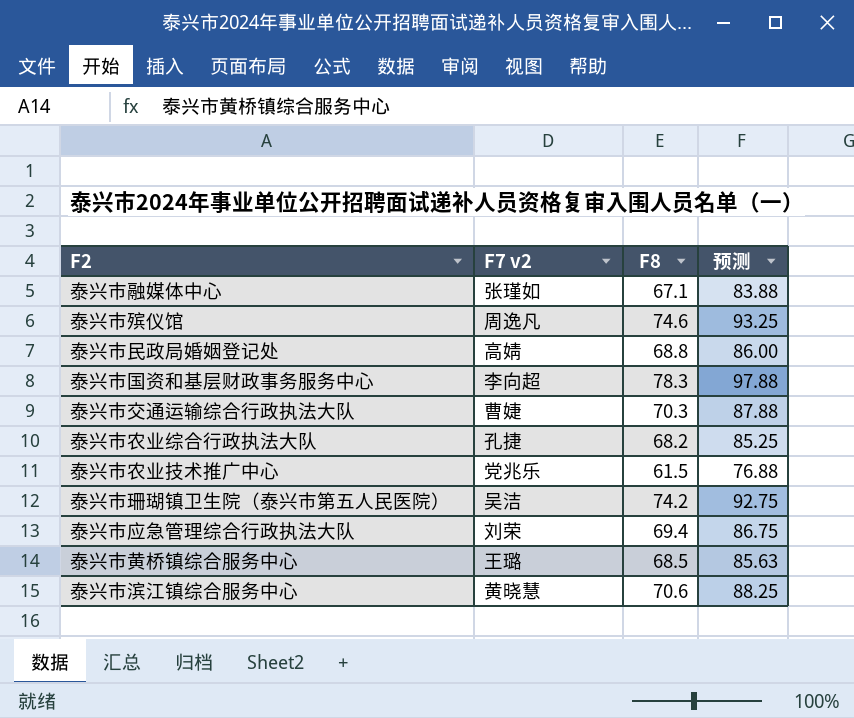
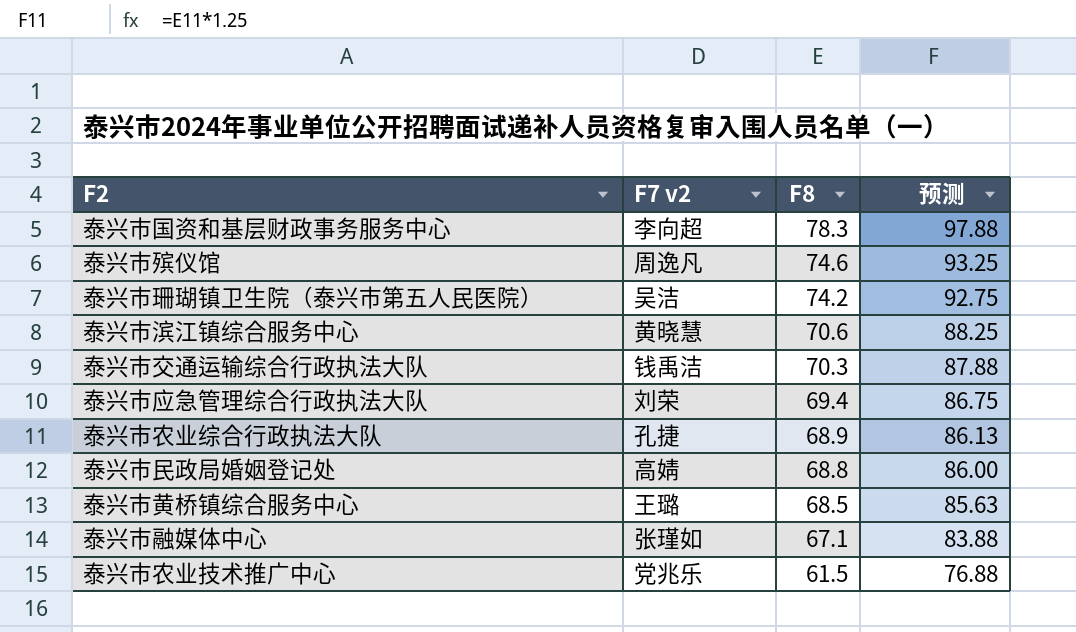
row order: none -> F8 descending
泰兴市交通运输综合行政执法大队 | F7 v2: 曹婕 -> 钱禹洁
泰兴市农业综合行政执法大队 | F8: 68.2 -> 68.9
泰兴市农业综合行政执法大队 | 预测: 85.25 -> 86.13

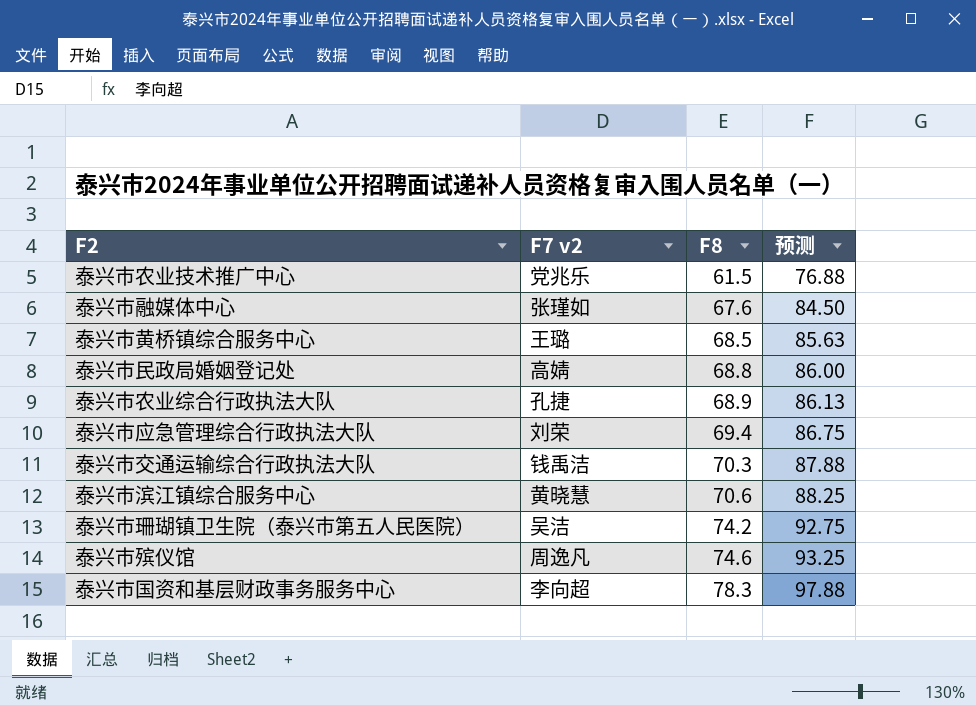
row order: F8 descending -> F8 ascending
泰兴市融媒体中心 | F8: 67.1 -> 67.6
泰兴市融媒体中心 | 预测: 83.88 -> 84.50

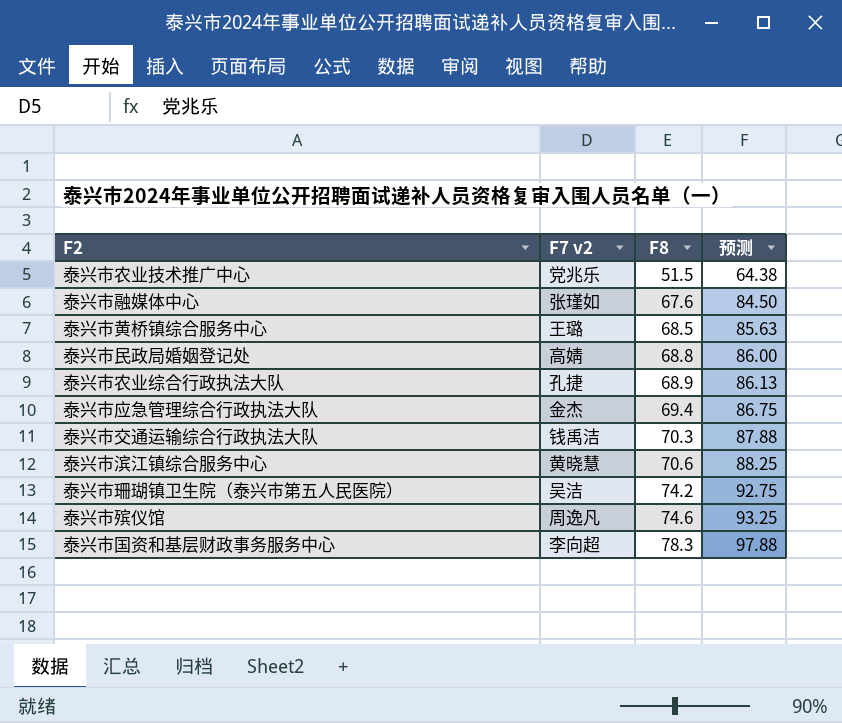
泰兴市农业技术推广中心 | F8: 61.5 -> 51.5
泰兴市农业技术推广中心 | 预测: 76.88 -> 64.38
泰兴市应急管理综合行政执法大队 | F7 v2: 刘荣 -> 金杰

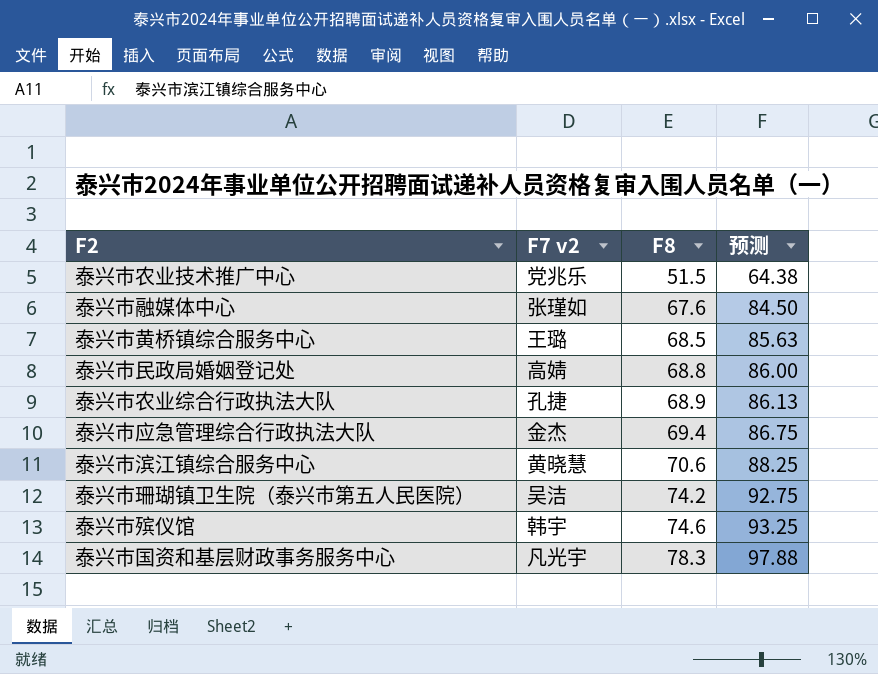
row 泰兴市交通运输综合行政执法大队: 钱禹洁 | 70.3 | 87.88 -> none
泰兴市殡仪馆 | F7 v2: 周逸凡 -> 韩宇
泰兴市国资和基层财政事务服务中心 | F7 v2: 李向超 -> 凡光宇

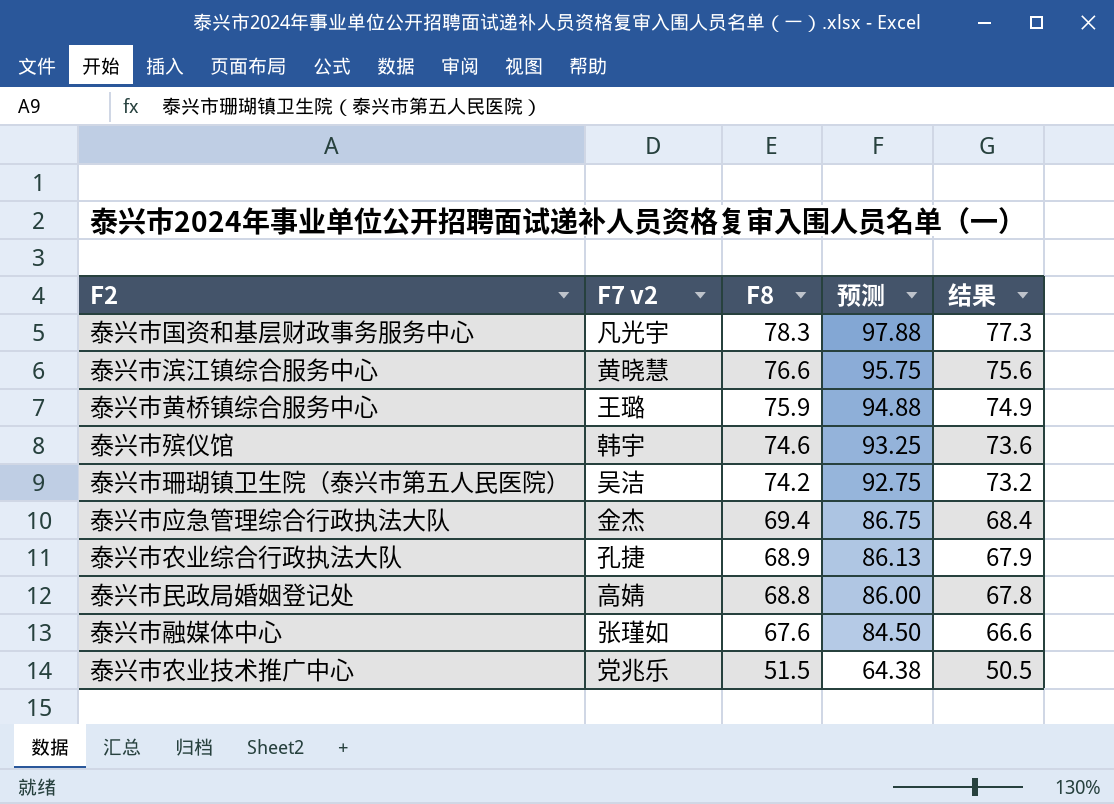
row order: F8 ascending -> F8 descending
column 结果 | formula: none -> [F8] - 1
泰兴市滨江镇综合服务中心 | F8: 70.6 -> 76.6
泰兴市滨江镇综合服务中心 | 预测: 88.25 -> 95.75
泰兴市黄桥镇综合服务中心 | F8: 68.5 -> 75.9
泰兴市黄桥镇综合服务中心 | 预测: 85.63 -> 94.88

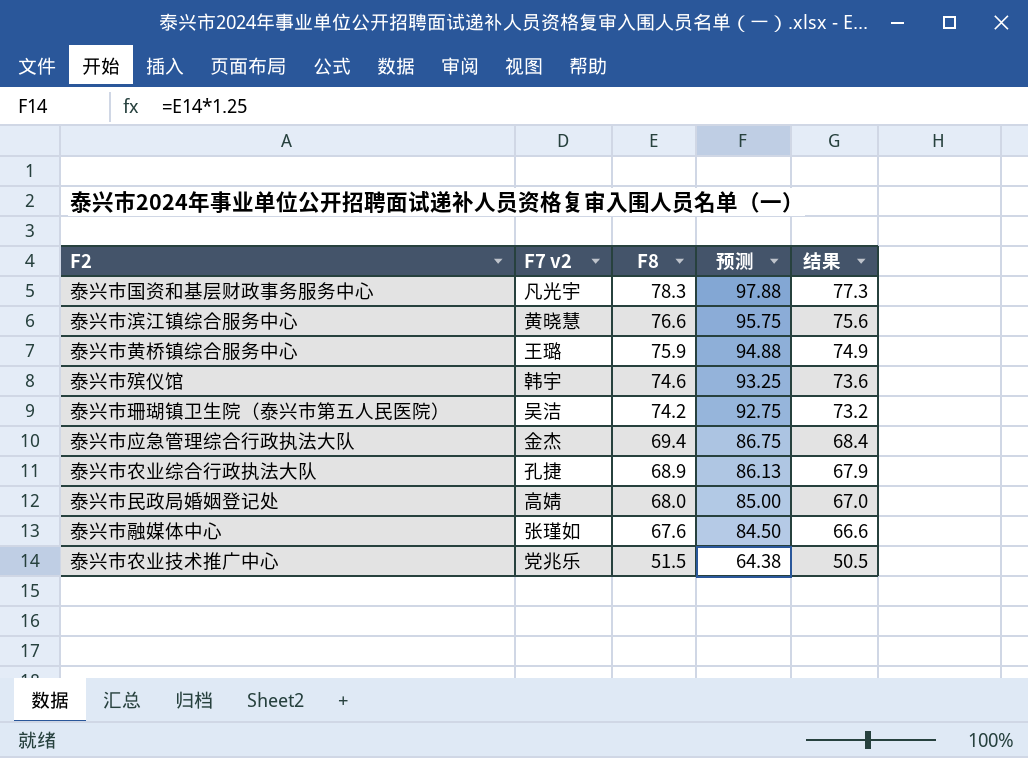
泰兴市民政局婚姻登记处 | F8: 68.8 -> 68.0
泰兴市民政局婚姻登记处 | 预测: 86.00 -> 85.00
泰兴市民政局婚姻登记处 | 结果: 67.8 -> 67.0

